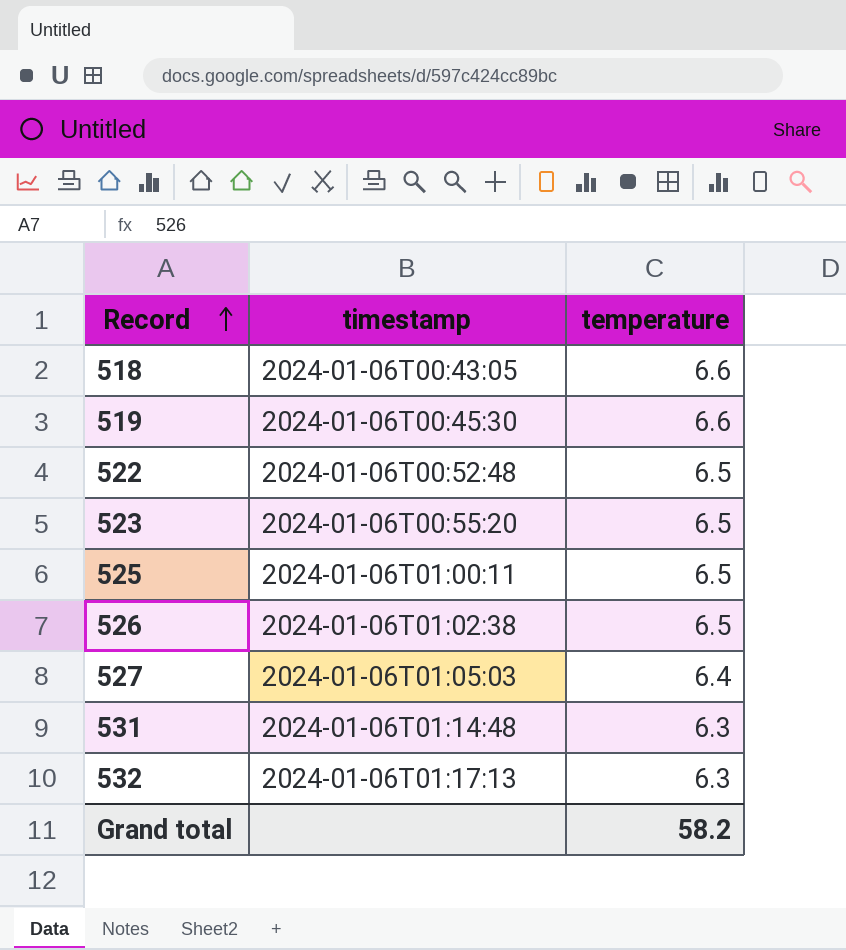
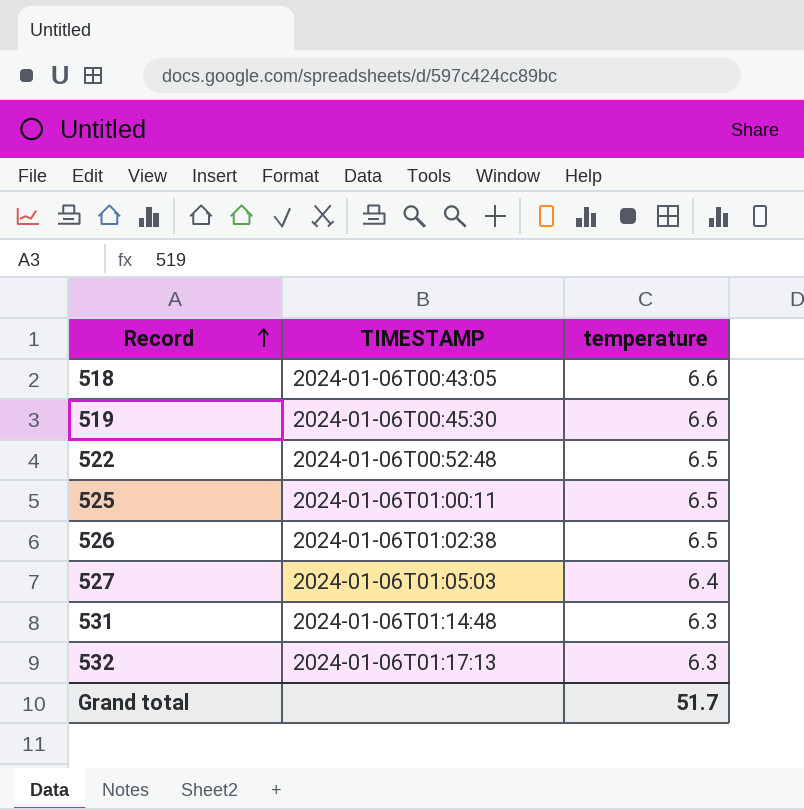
column name: timestamp -> TIMESTAMP
row 523: 2024-01-06T00:55:20 | 6.5 -> none
Grand total | temperature: 58.2 -> 51.7

